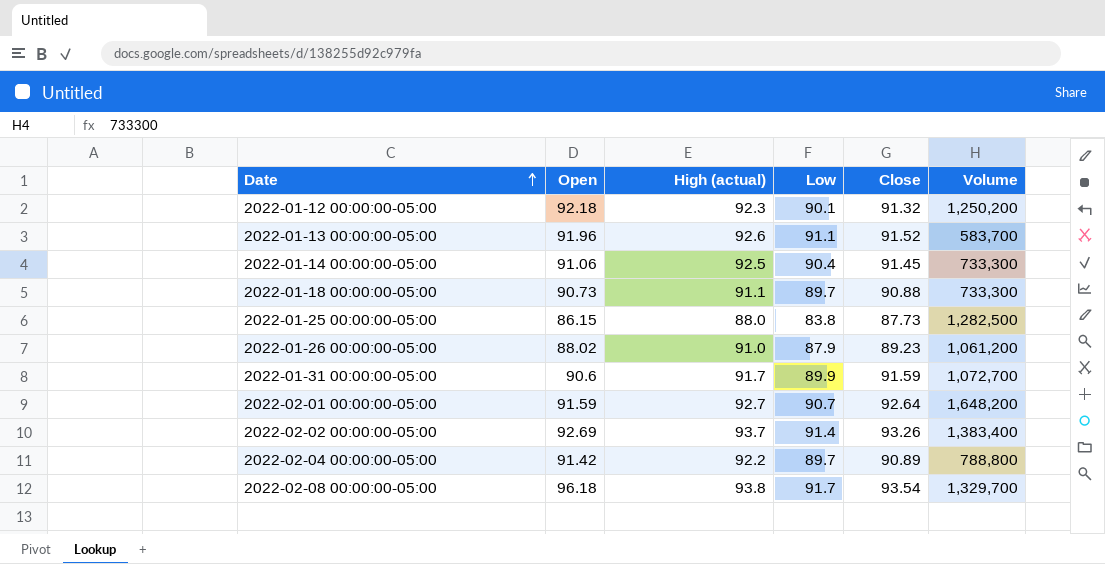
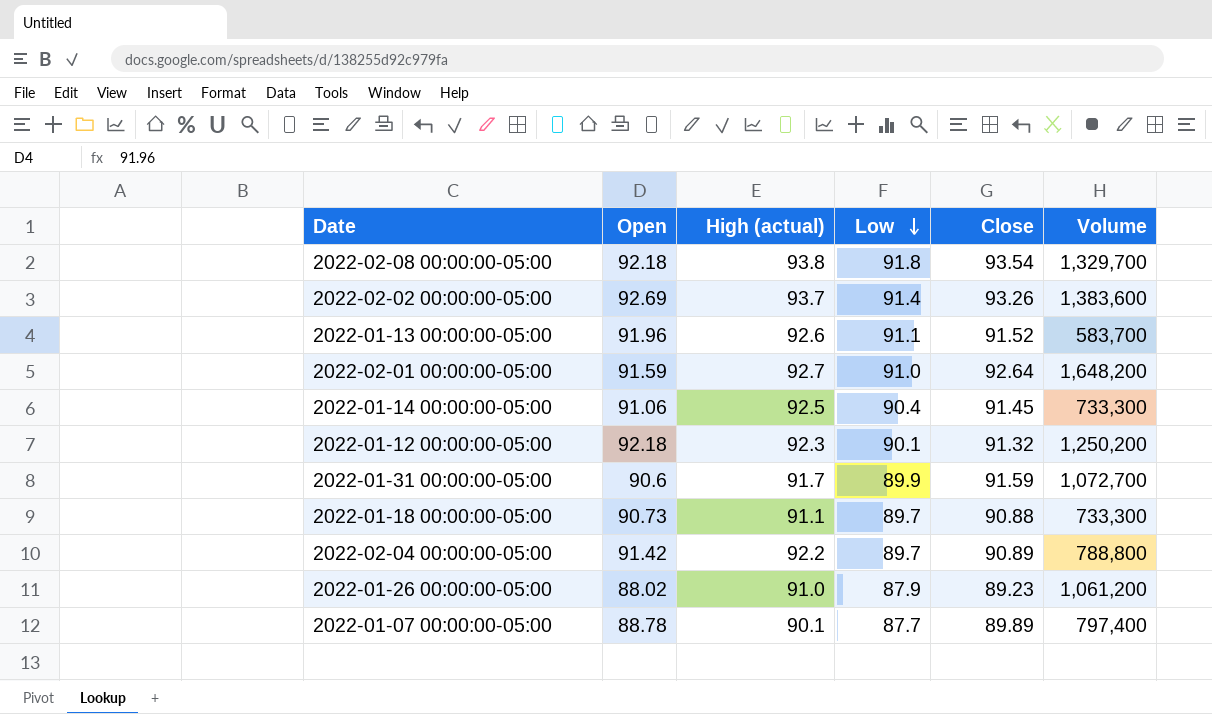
row order: Date ascending -> Low descending
row 2022-01-25 00:00:00-05:00: 86.15 | 88.0 | 83.8 | 87.73 | 1,282,500 -> none
2022-02-08 00:00:00-05:00 | Open: 96.18 -> 92.18
2022-02-08 00:00:00-05:00 | Low: 91.7 -> 91.8
2022-02-02 00:00:00-05:00 | Volume: 1,383,400 -> 1,383,600
2022-02-01 00:00:00-05:00 | Low: 90.7 -> 91.0
row 2022-01-07 00:00:00-05:00: none -> 88.78 | 90.1 | 87.7 | 89.89 | 797,400

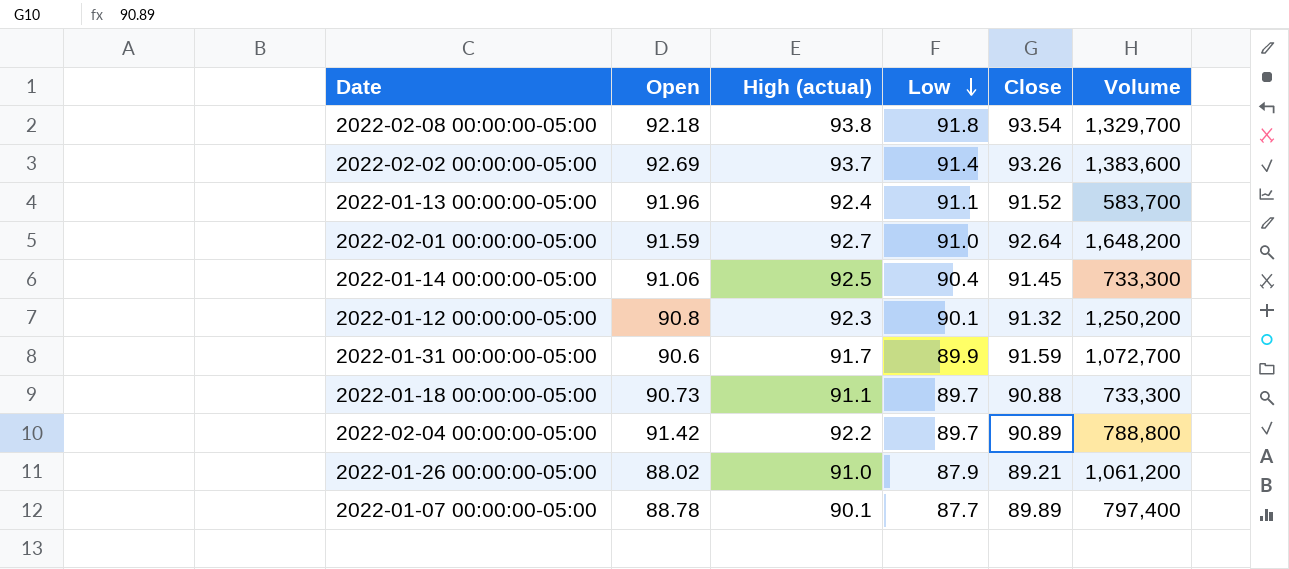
2022-01-13 00:00:00-05:00 | High (actual): 92.6 -> 92.4
2022-01-12 00:00:00-05:00 | Open: 92.18 -> 90.8
2022-01-26 00:00:00-05:00 | Close: 89.23 -> 89.21

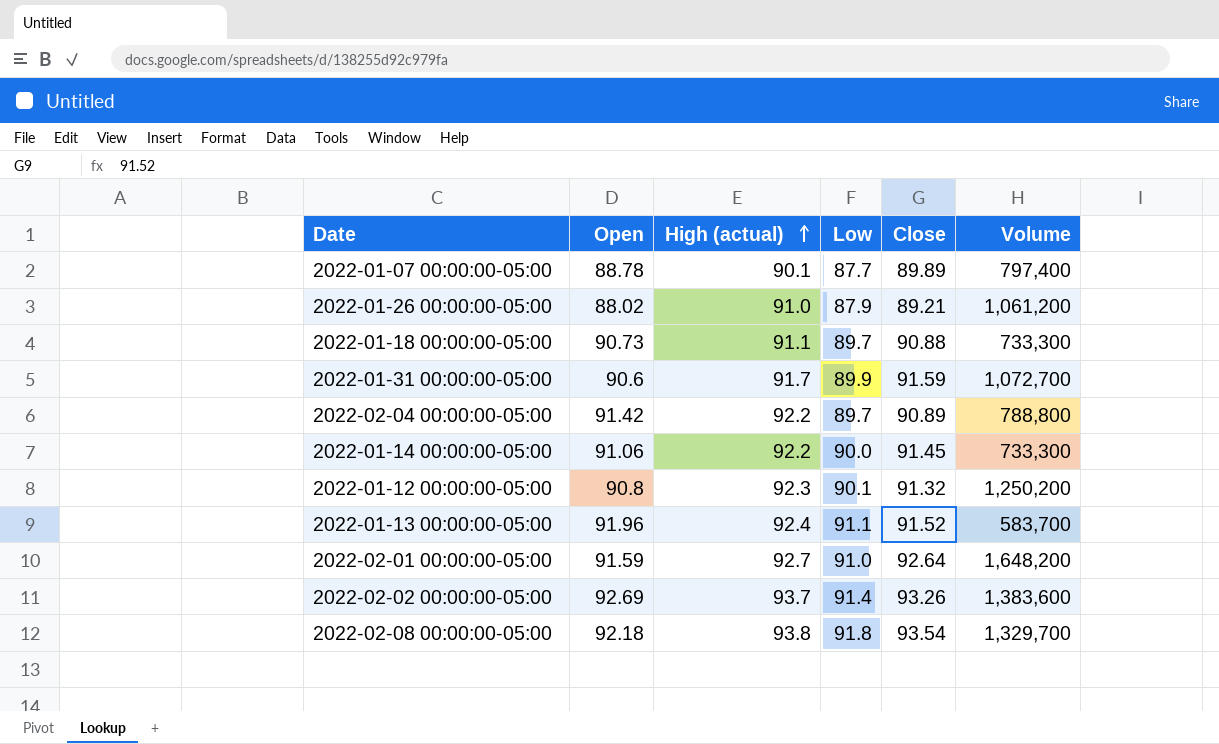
row order: Low descending -> High (actual) ascending
2022-01-14 00:00:00-05:00 | High (actual): 92.5 -> 92.2
2022-01-14 00:00:00-05:00 | Low: 90.4 -> 90.0

